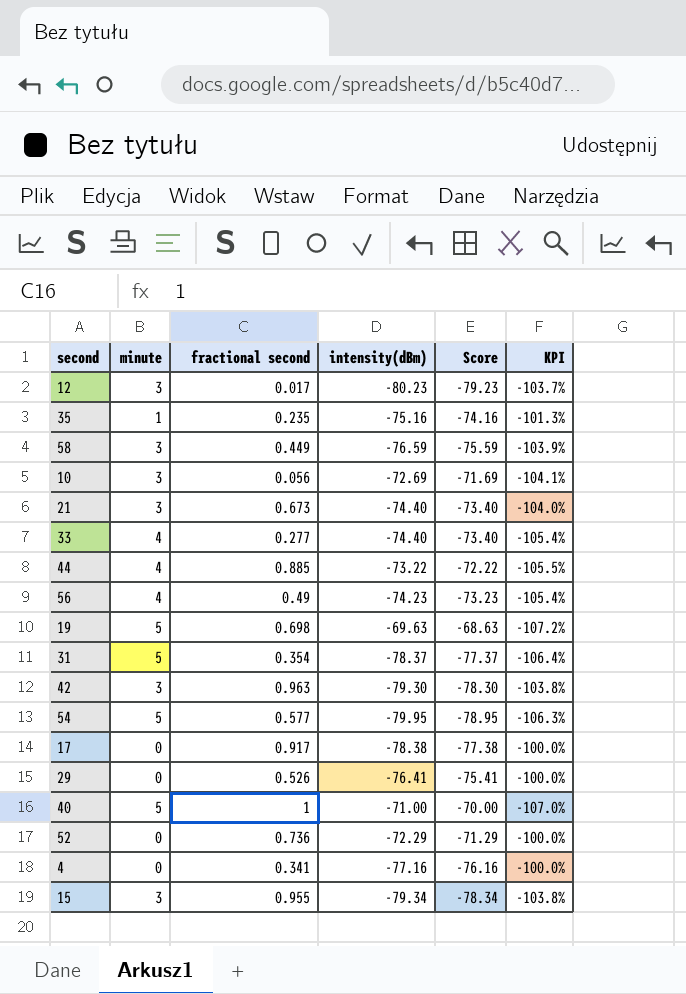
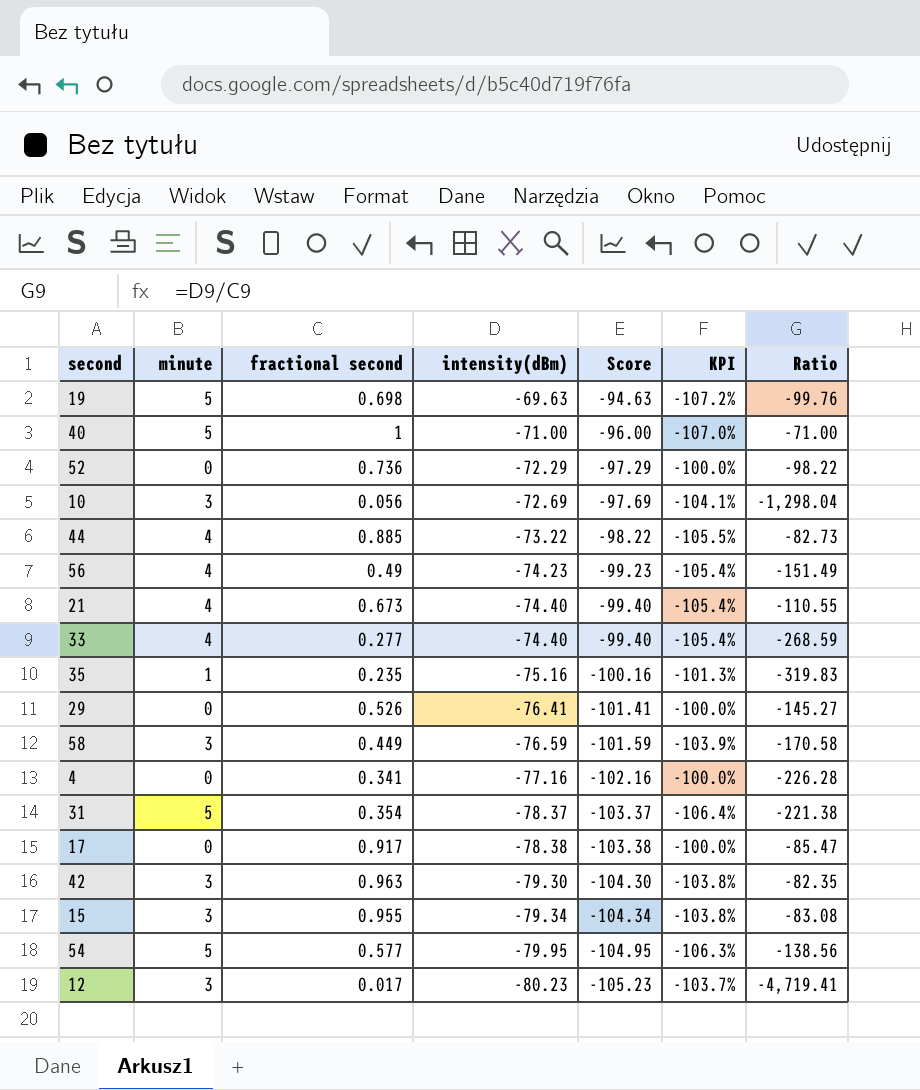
row order: none -> intensity(dBm) descending
column Score | formula: [intensity(dBm)] + 1 -> [intensity(dBm)] - 25
column Ratio | formula: none -> [intensity(dBm)] / [fractional second]
21 | minute: 3 -> 4
21 | KPI: -104.0% -> -105.4%

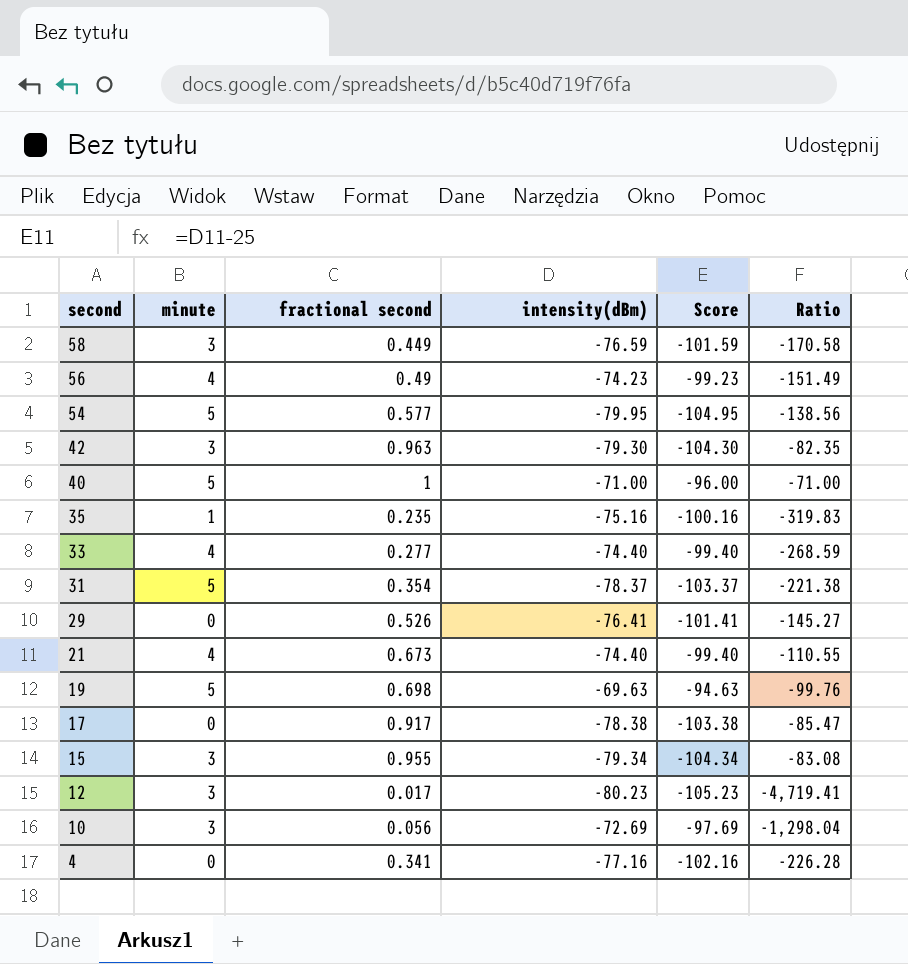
row order: intensity(dBm) descending -> second descending
column KPI | formula: ([minute] - [intensity(dBm)]) / [intensity(dBm)] -> none
row 52: 0 | 0.736 | -72.29 | -97.29 | -100.0% | -98.22 -> none
row 44: 4 | 0.885 | -73.22 | -98.22 | -105.5% | -82.73 -> none

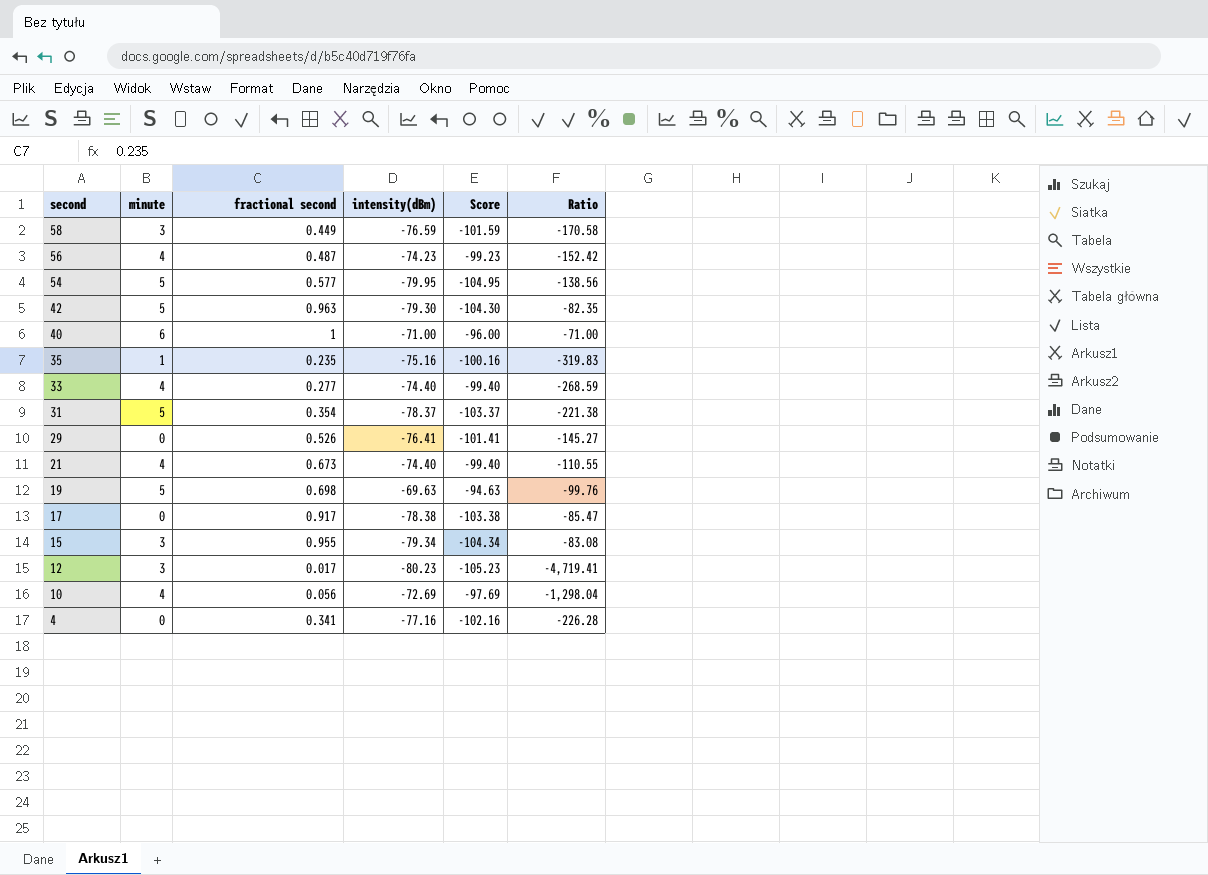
56 | fractional second: 0.49 -> 0.487
56 | Ratio: -151.49 -> -152.42
42 | minute: 3 -> 5
40 | minute: 5 -> 6
10 | minute: 3 -> 4

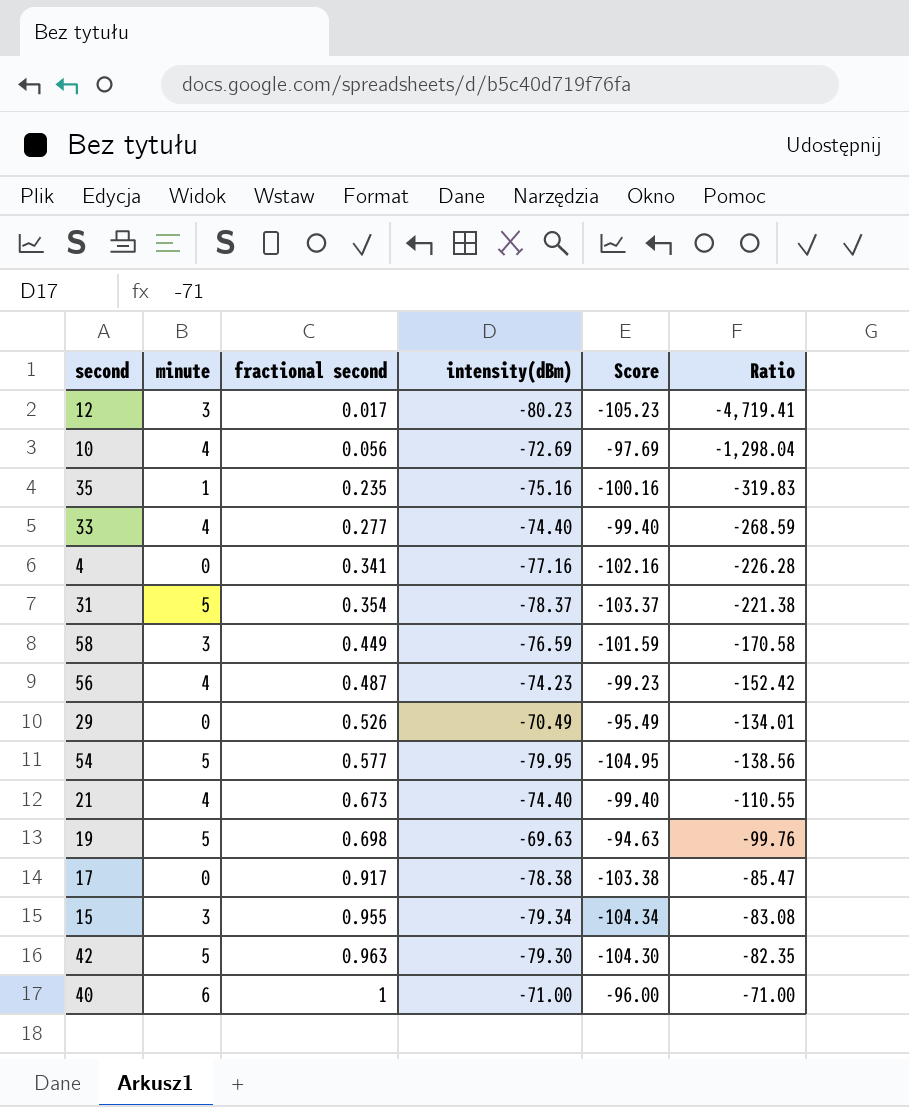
row order: second descending -> fractional second ascending
29 | intensity(dBm): -76.41 -> -70.49
29 | Score: -101.41 -> -95.49
29 | Ratio: -145.27 -> -134.01

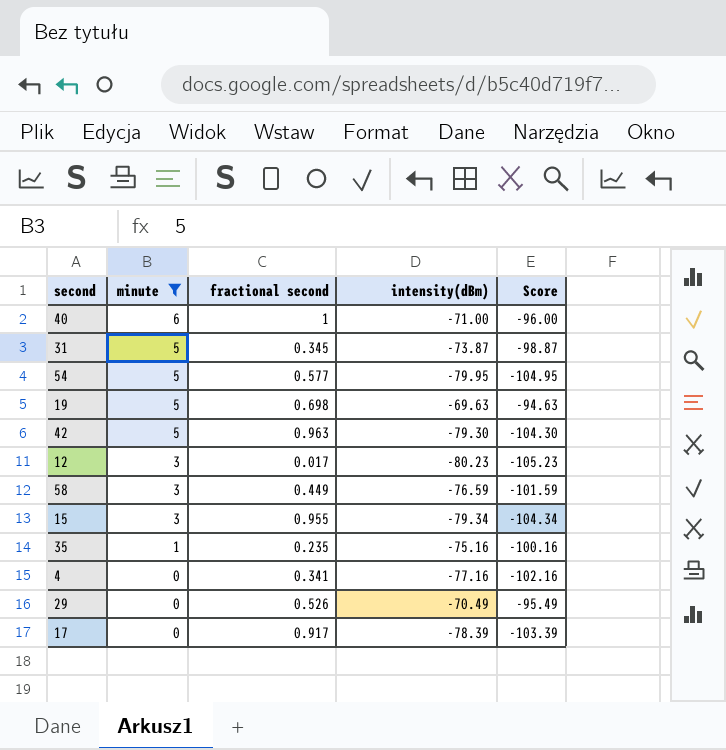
filter: none -> minute != 4
row order: fractional second ascending -> minute descending
column Ratio | formula: [intensity(dBm)] / [fractional second] -> none
31 | fractional second: 0.354 -> 0.345
31 | intensity(dBm): -78.37 -> -73.87
31 | Score: -103.37 -> -98.87
17 | intensity(dBm): -78.38 -> -78.39
17 | Score: -103.38 -> -103.39

